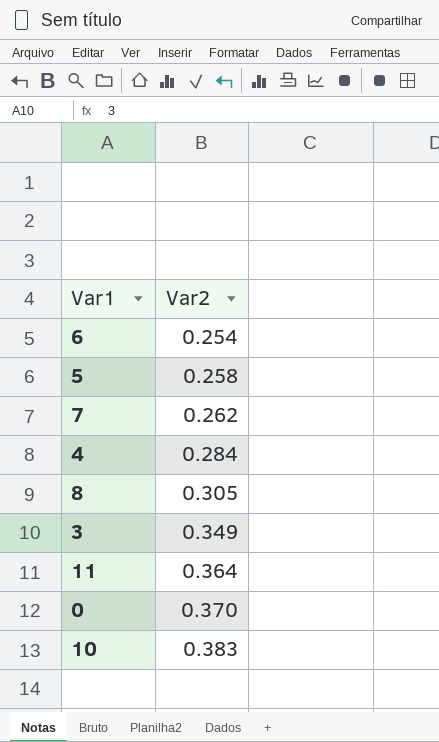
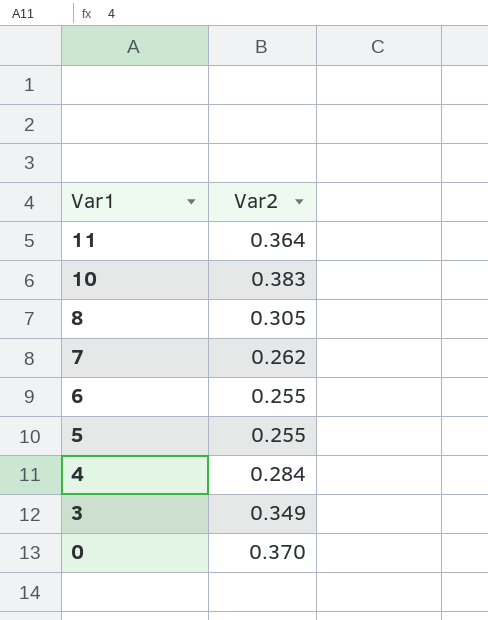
row order: Var2 ascending -> Var1 descending
6 | Var2: 0.254 -> 0.255
5 | Var2: 0.258 -> 0.255

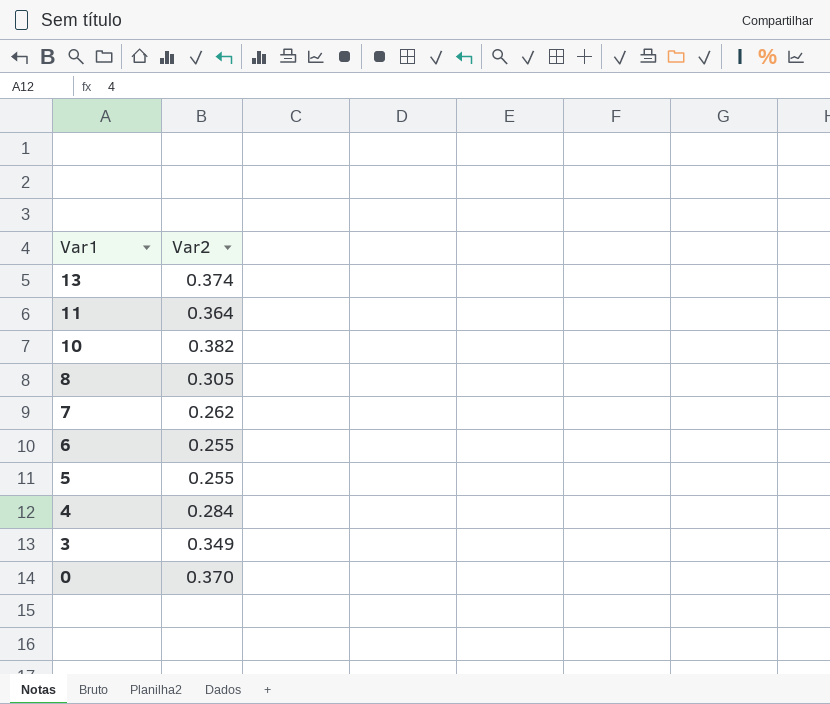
row 13: none -> 0.374
10 | Var2: 0.383 -> 0.382

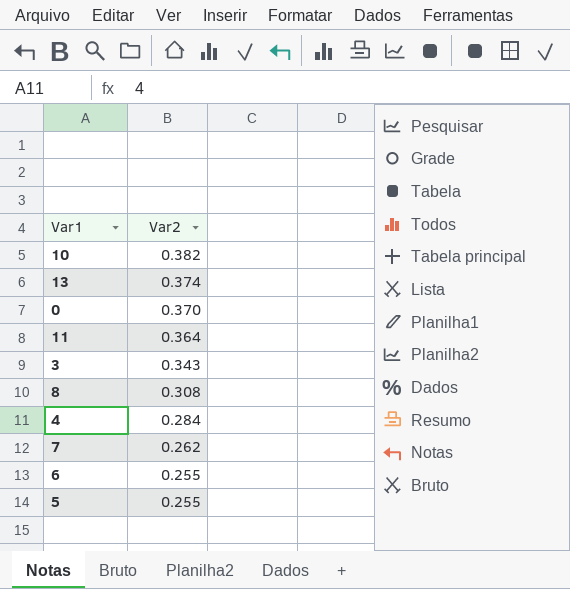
row order: Var1 descending -> Var2 descending
3 | Var2: 0.349 -> 0.343
8 | Var2: 0.305 -> 0.308

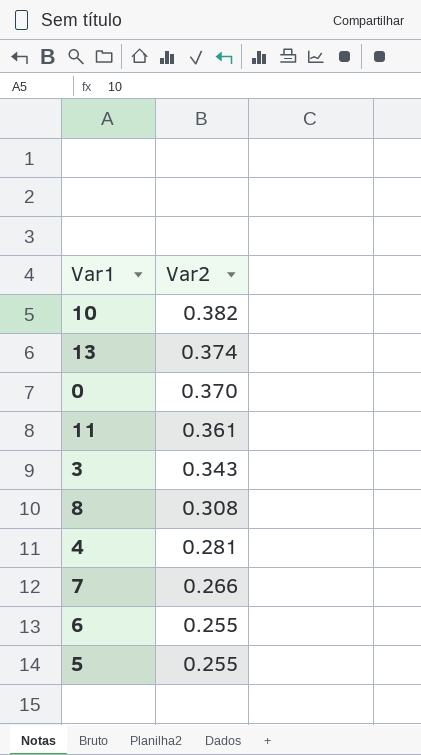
11 | Var2: 0.364 -> 0.361
4 | Var2: 0.284 -> 0.281
7 | Var2: 0.262 -> 0.266

